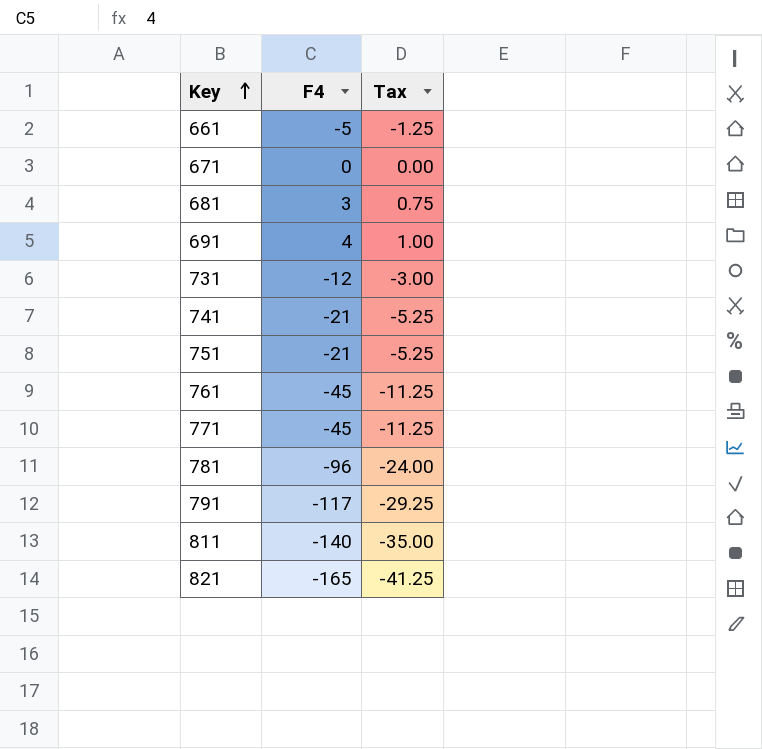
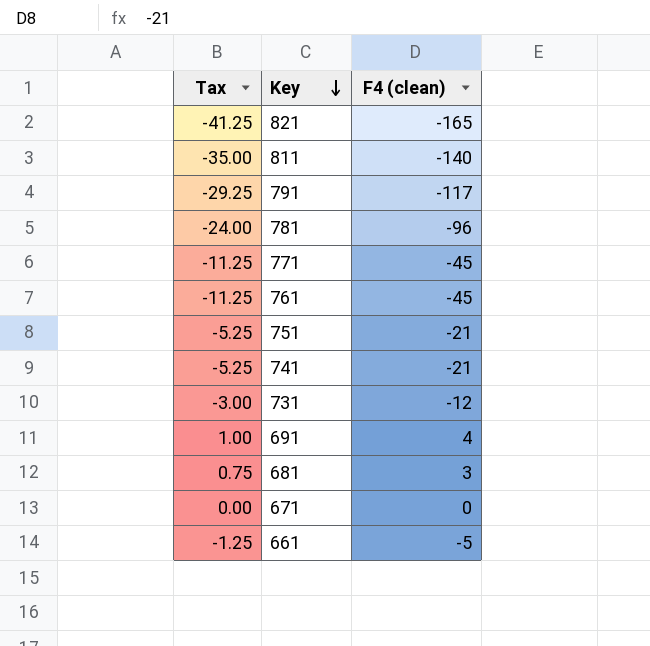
row order: Key ascending -> Key descending
column Tax | position: 3 -> 1
column name: F4 -> F4 (clean)

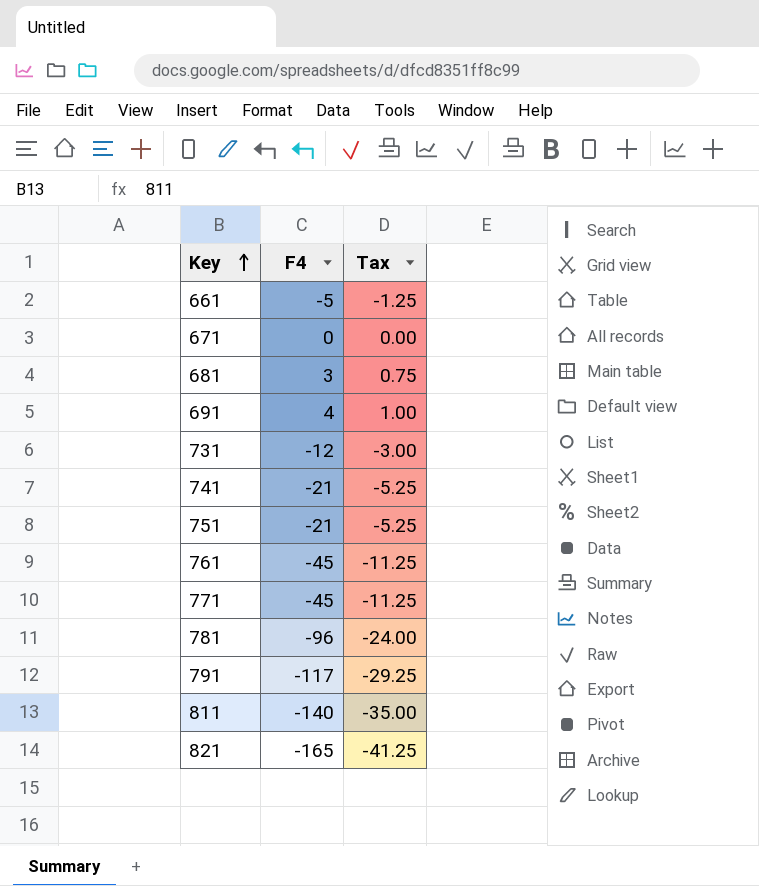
row order: Key descending -> Key ascending
column name: F4 (clean) -> F4
column Tax | position: 1 -> 3

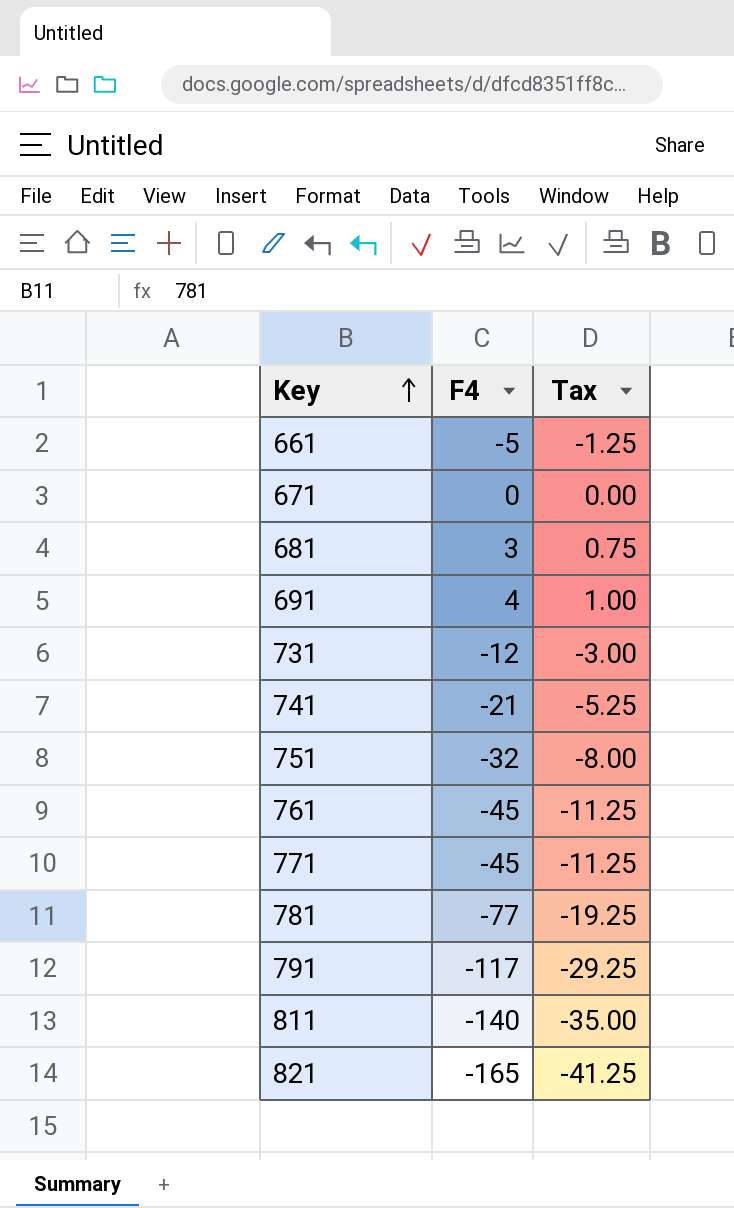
751 | F4: -21 -> -32
751 | Tax: -5.25 -> -8.00
781 | F4: -96 -> -77
781 | Tax: -24.00 -> -19.25

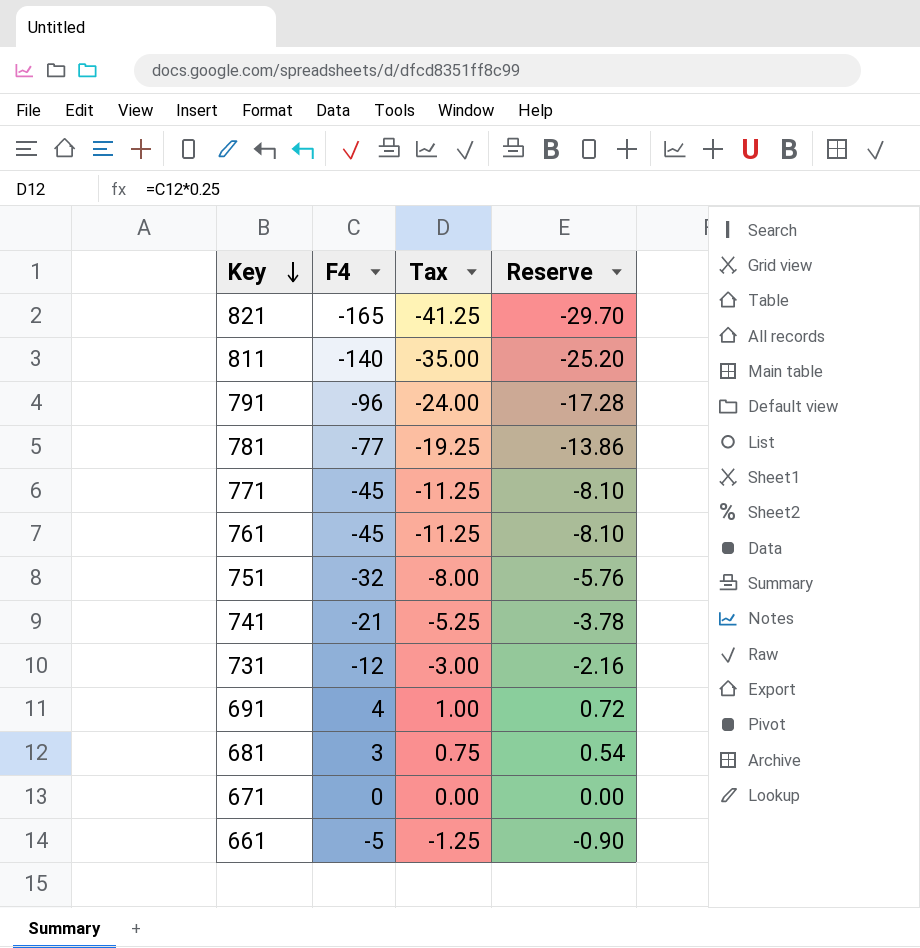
row order: Key ascending -> Key descending
column Reserve | formula: none -> [F4] * 0.18
791 | F4: -117 -> -96
791 | Tax: -29.25 -> -24.00

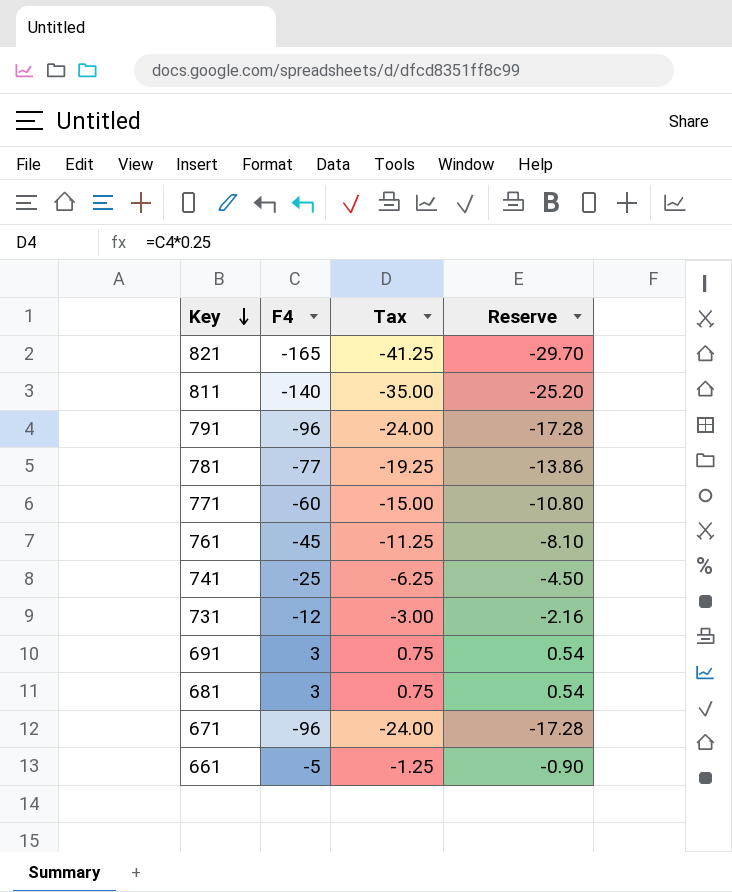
row 751: -32 | -8.00 | -5.76 -> none
771 | F4: -45 -> -60
771 | Tax: -11.25 -> -15.00
771 | Reserve: -8.10 -> -10.80
741 | F4: -21 -> -25
741 | Tax: -5.25 -> -6.25
741 | Reserve: -3.78 -> -4.50
691 | F4: 4 -> 3
691 | Tax: 1.00 -> 0.75
691 | Reserve: 0.72 -> 0.54
671 | F4: 0 -> -96
671 | Tax: 0.00 -> -24.00
671 | Reserve: 0.00 -> -17.28

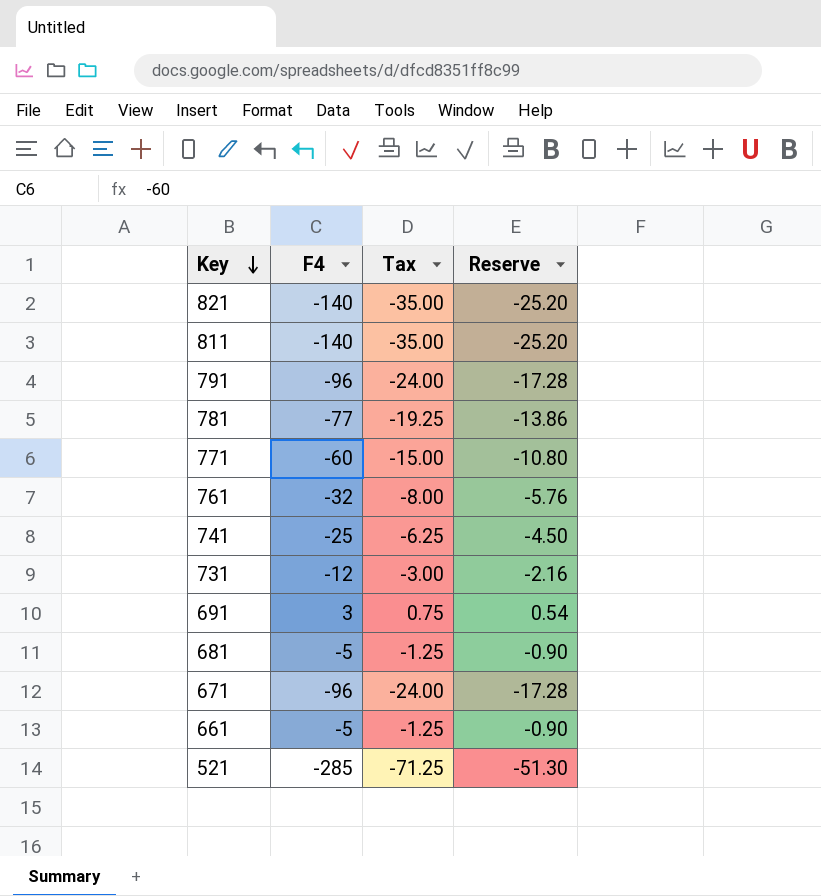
821 | F4: -165 -> -140
821 | Tax: -41.25 -> -35.00
821 | Reserve: -29.70 -> -25.20
761 | F4: -45 -> -32
761 | Tax: -11.25 -> -8.00
761 | Reserve: -8.10 -> -5.76
681 | F4: 3 -> -5
681 | Tax: 0.75 -> -1.25
681 | Reserve: 0.54 -> -0.90
row 521: none -> -285 | -71.25 | -51.30

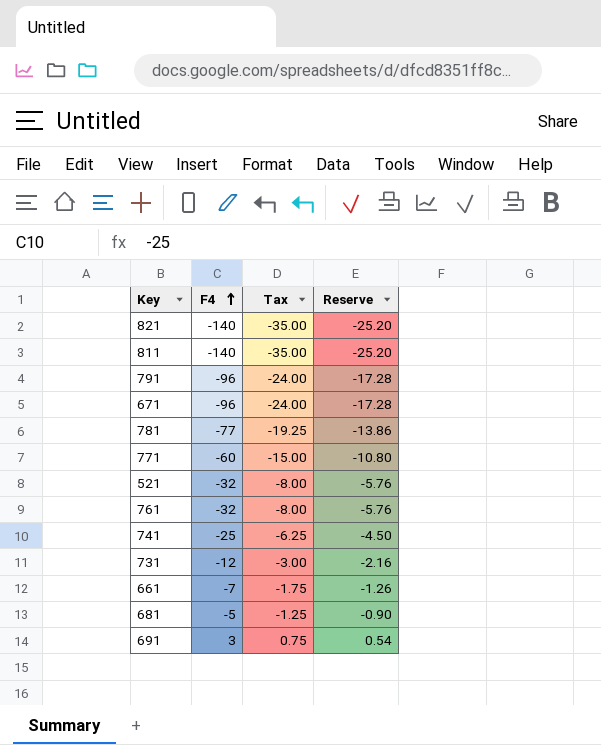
row order: Key descending -> F4 ascending
521 | F4: -285 -> -32
521 | Tax: -71.25 -> -8.00
521 | Reserve: -51.30 -> -5.76
661 | F4: -5 -> -7
661 | Tax: -1.25 -> -1.75
661 | Reserve: -0.90 -> -1.26

